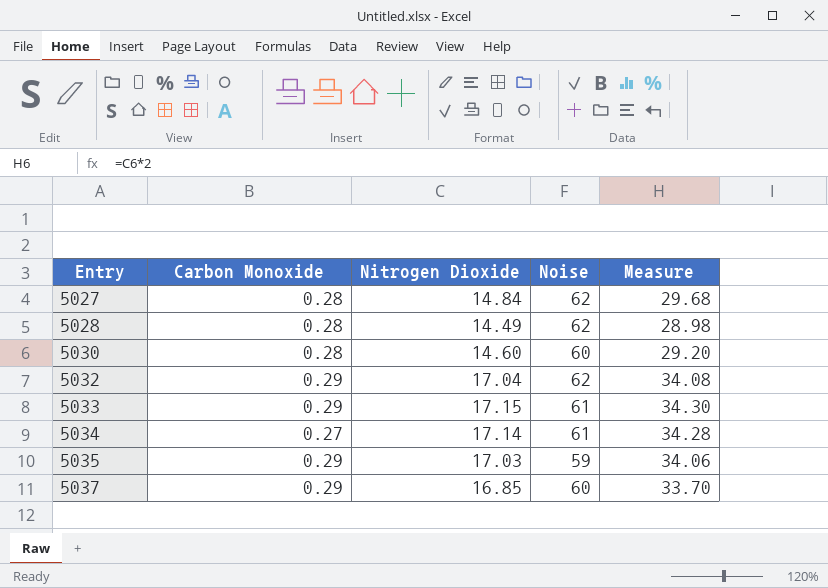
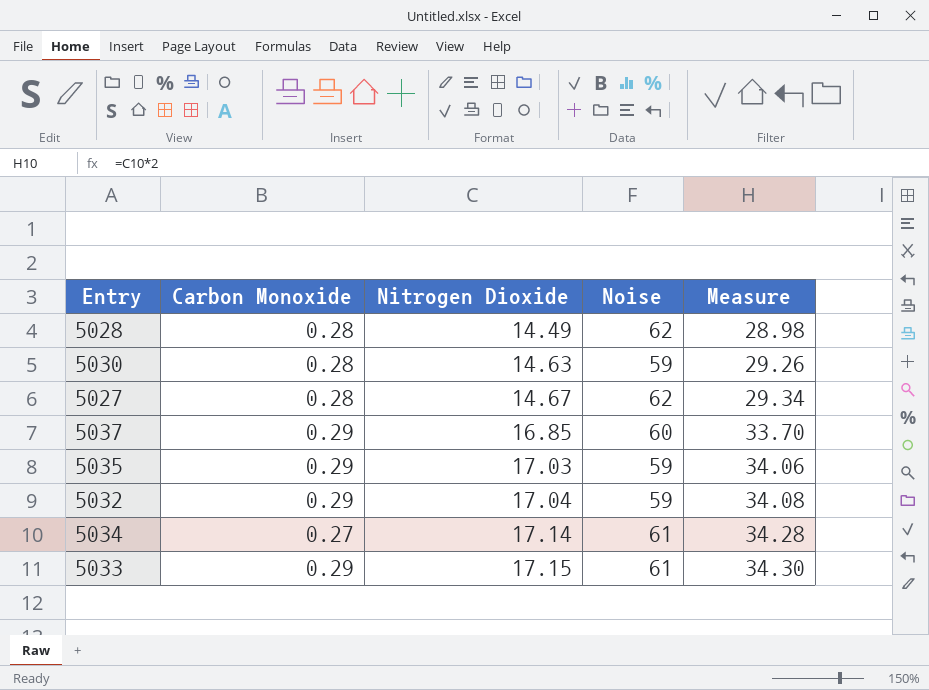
row order: Entry ascending -> Nitrogen Dioxide ascending
5030 | Nitrogen Dioxide: 14.60 -> 14.63
5030 | Noise: 60 -> 59
5030 | Measure: 29.20 -> 29.26
5027 | Nitrogen Dioxide: 14.84 -> 14.67
5027 | Measure: 29.68 -> 29.34
5032 | Noise: 62 -> 59

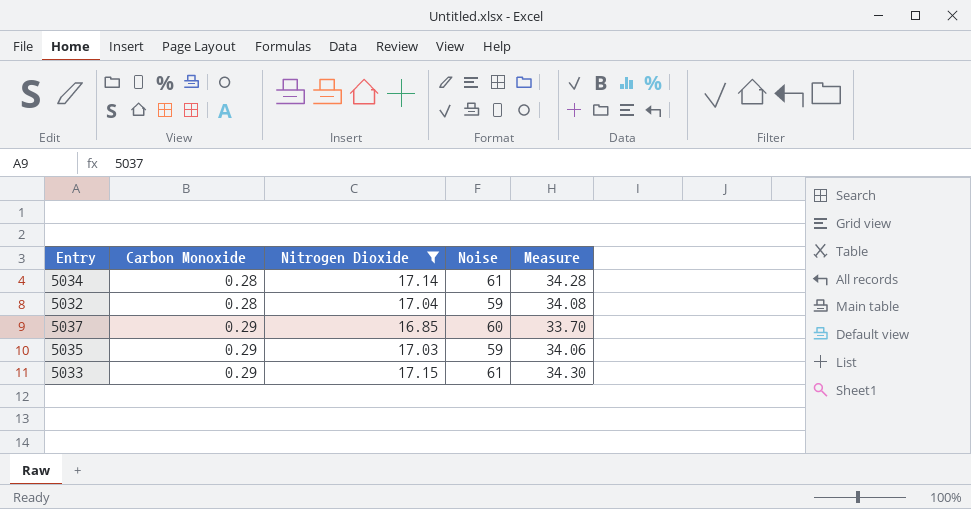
filter: none -> Nitrogen Dioxide >= 16.85
row order: Nitrogen Dioxide ascending -> Carbon Monoxide ascending
5034 | Carbon Monoxide: 0.27 -> 0.28
5032 | Carbon Monoxide: 0.29 -> 0.28

